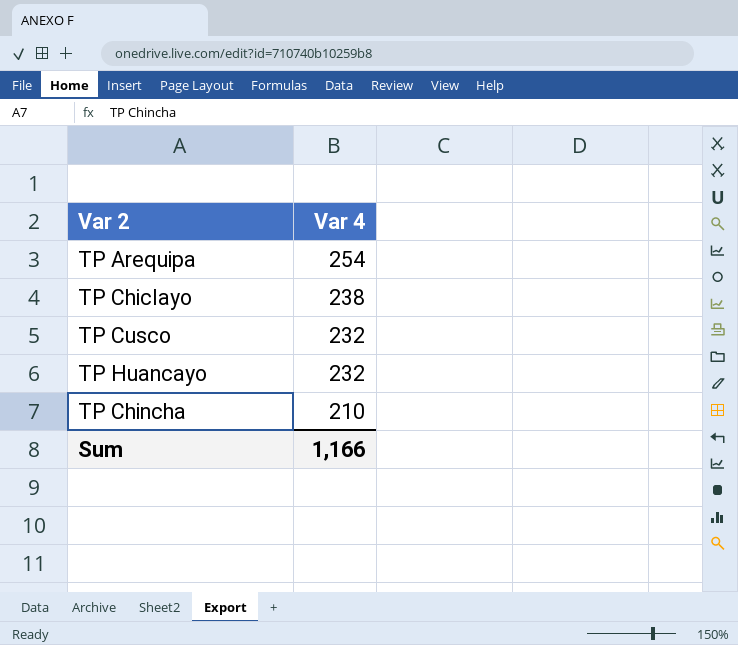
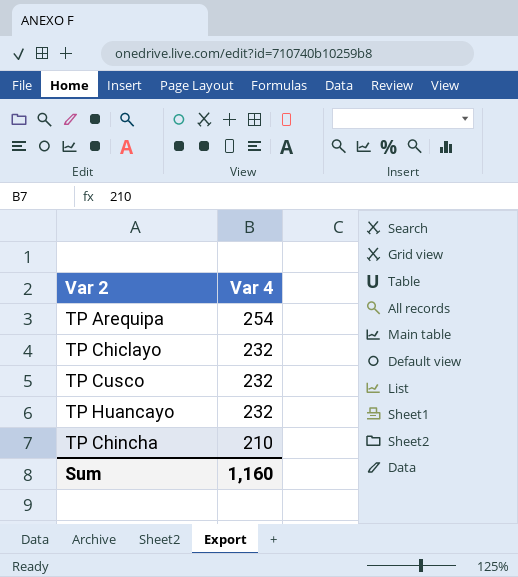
TP Chiclayo | Var 4: 238 -> 232
Sum | Var 4: 1,166 -> 1,160

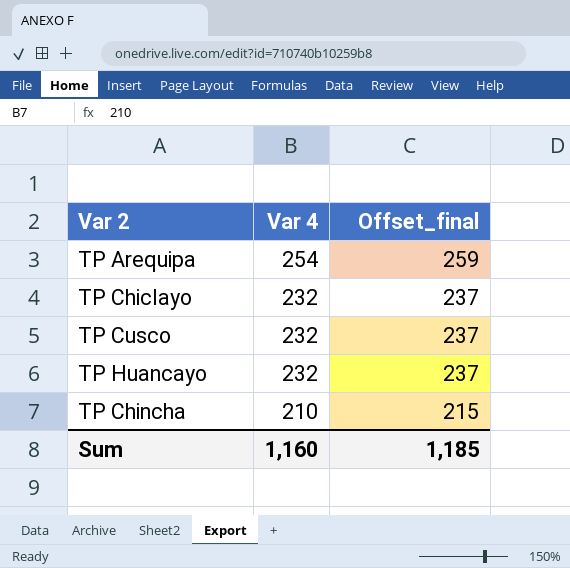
column Offset_final | formula: none -> [Var 4] + 5

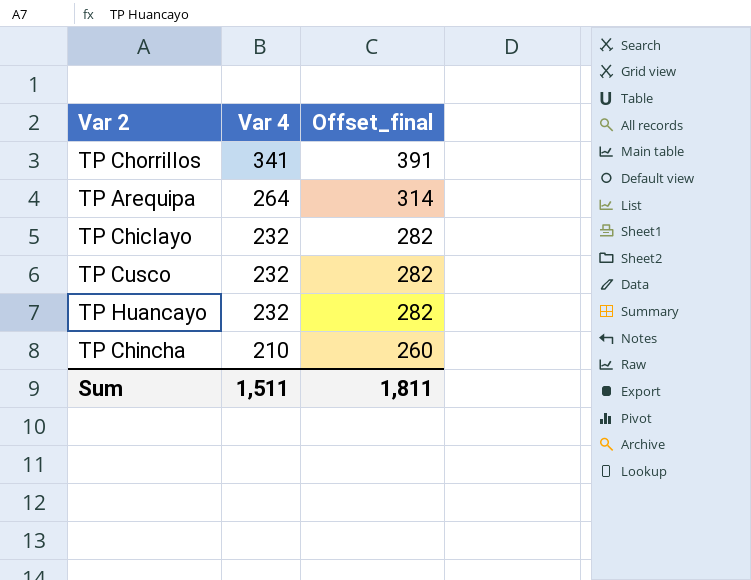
column Offset_final | formula: [Var 4] + 5 -> [Var 4] + 50
row TP Chorrillos: none -> 341 | 391
TP Arequipa | Var 4: 254 -> 264
Sum | Var 4: 1,160 -> 1,511
Sum | Offset_final: 1,185 -> 1,811

